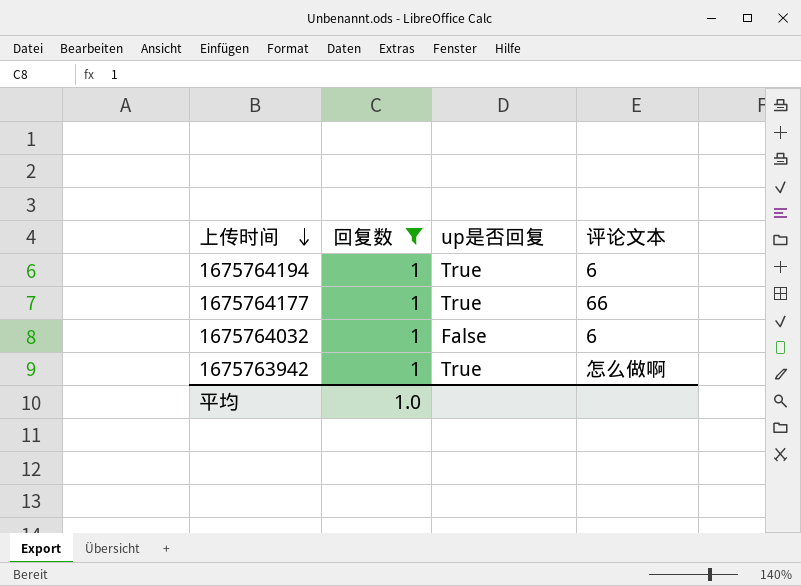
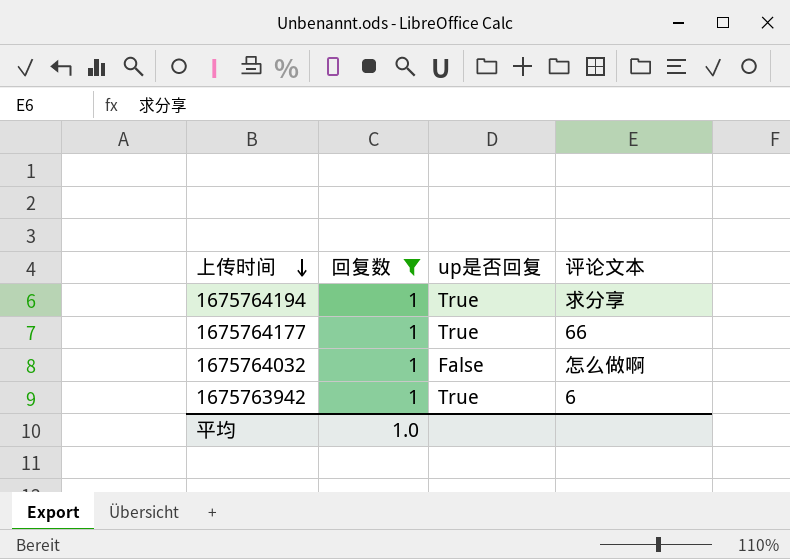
1675764194 | 评论文本: 6 -> 求分享
1675764032 | 评论文本: 6 -> 怎么做啊
1675763942 | 评论文本: 怎么做啊 -> 6

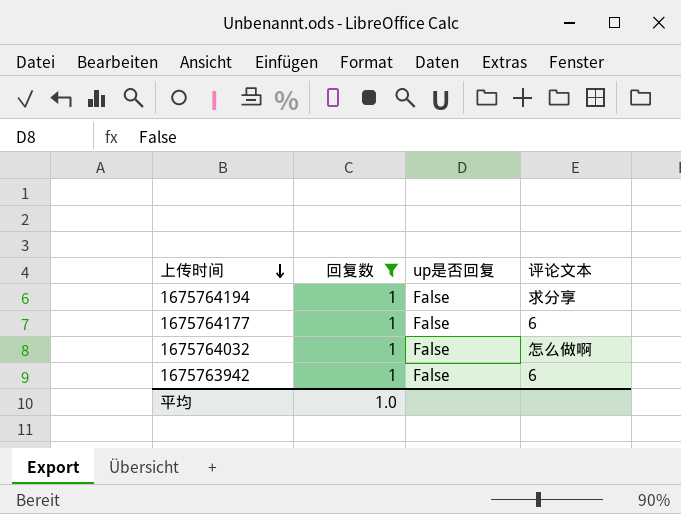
1675764194 | up是否回复: True -> False
1675764177 | up是否回复: True -> False
1675764177 | 评论文本: 66 -> 6
1675763942 | up是否回复: True -> False

